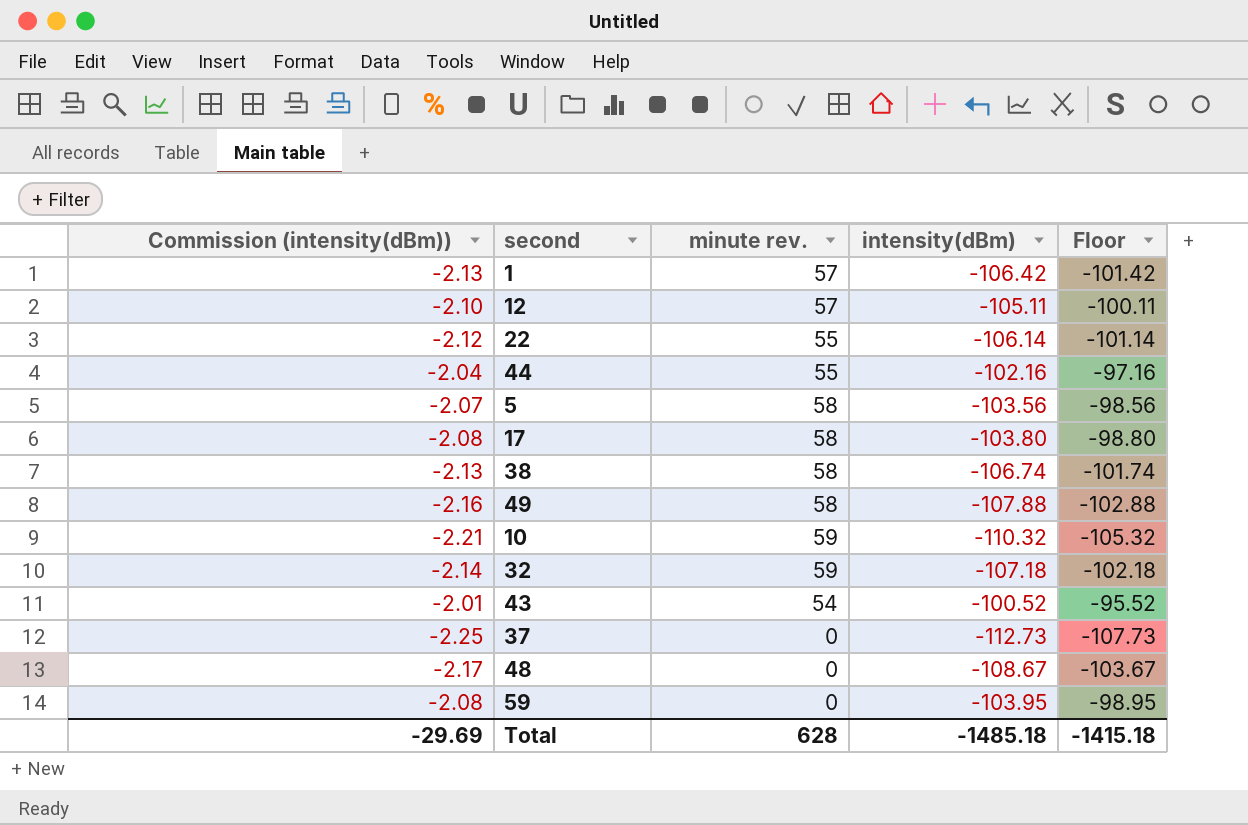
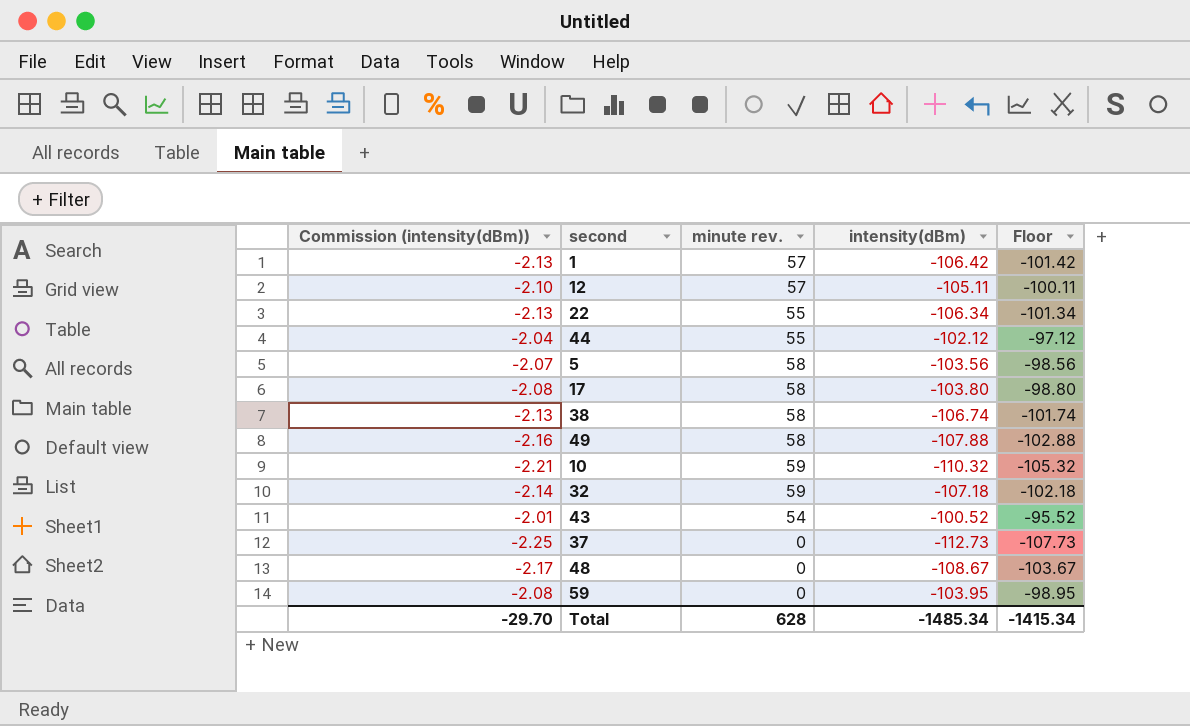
22 | Commission (intensity(dBm)): -2.12 -> -2.13
22 | intensity(dBm): -106.14 -> -106.34
22 | Floor: -101.14 -> -101.34
44 | intensity(dBm): -102.16 -> -102.12
44 | Floor: -97.16 -> -97.12
Total | Commission (intensity(dBm)): -29.69 -> -29.70
Total | intensity(dBm): -1485.18 -> -1485.34
Total | Floor: -1415.18 -> -1415.34

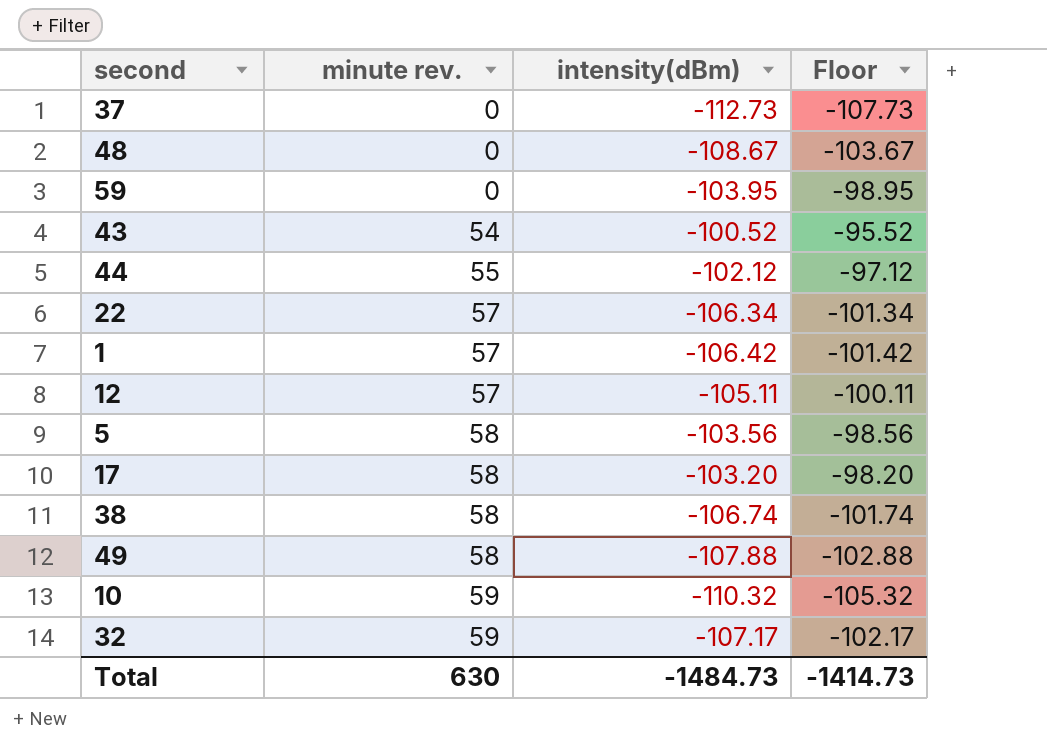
row order: none -> minute rev. ascending
column Commission (intensity(dBm)) | formula: [intensity(dBm)] * 0.02 -> none
22 | minute rev.: 55 -> 57
17 | intensity(dBm): -103.80 -> -103.20
17 | Floor: -98.80 -> -98.20
32 | intensity(dBm): -107.18 -> -107.17
32 | Floor: -102.18 -> -102.17
Total | minute rev.: 628 -> 630
Total | intensity(dBm): -1485.34 -> -1484.73
Total | Floor: -1415.34 -> -1414.73

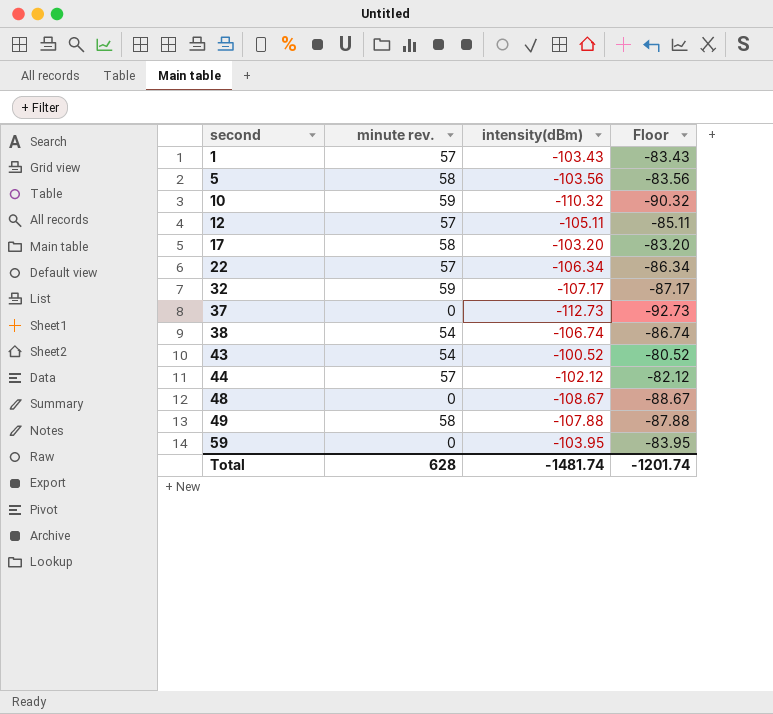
row order: minute rev. ascending -> second ascending
column Floor | formula: [intensity(dBm)] + 5 -> [intensity(dBm)] + 20
1 | intensity(dBm): -106.42 -> -103.43
38 | minute rev.: 58 -> 54
44 | minute rev.: 55 -> 57
Total | minute rev.: 630 -> 628
Total | intensity(dBm): -1484.73 -> -1481.74
Total | Floor: -1414.73 -> -1201.74

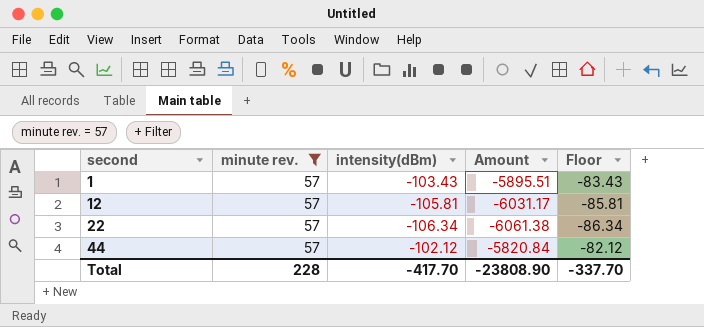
filter: none -> minute rev. = 57
column Amount | formula: none -> [minute rev.] * [intensity(dBm)]
12 | intensity(dBm): -105.11 -> -105.81
12 | Floor: -85.11 -> -85.81
Total | minute rev.: 628 -> 228
Total | intensity(dBm): -1481.74 -> -417.70
Total | Floor: -1201.74 -> -337.70

